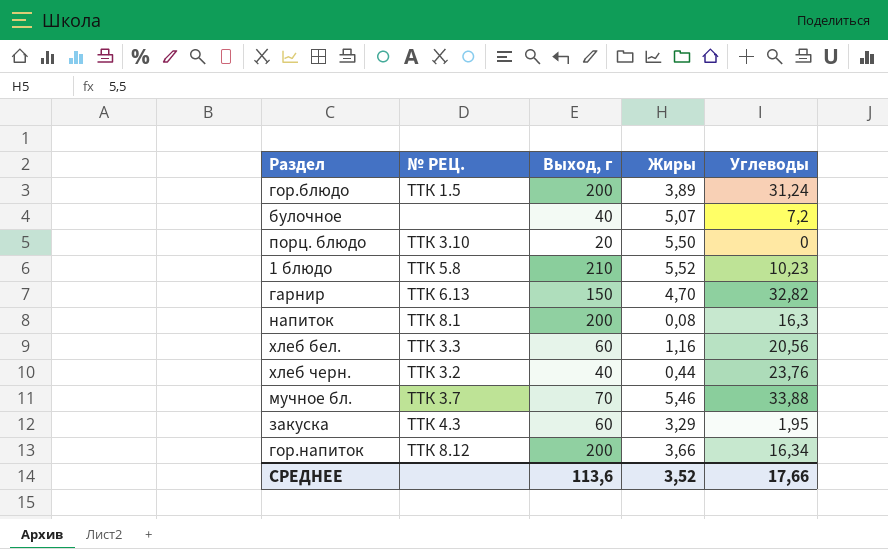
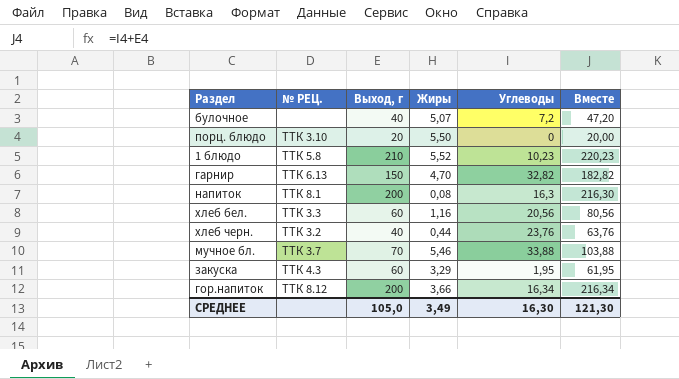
column Вместе | formula: none -> [Выход, г] + [Углеводы]
row гор.блюдо: ТТК 1.5 | 200 | 3,89 | 31,24 -> none
СРЕДНЕЕ | Выход, г: 113,6 -> 105,0
СРЕДНЕЕ | Жиры: 3,52 -> 3,49
СРЕДНЕЕ | Углеводы: 17,66 -> 16,30

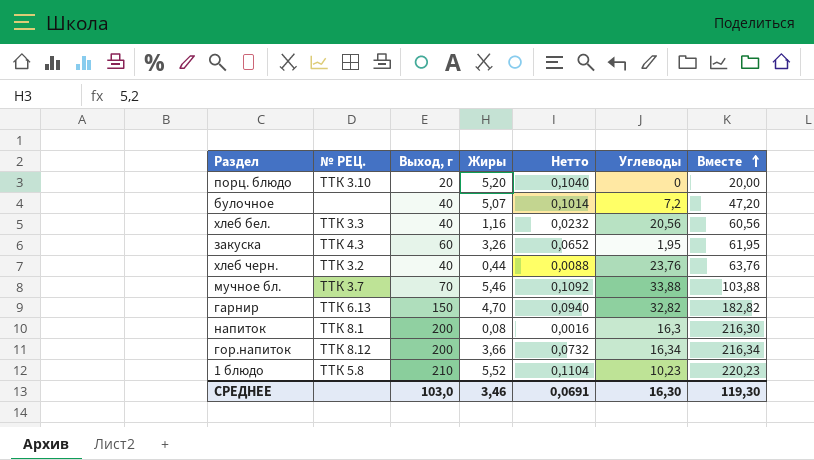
row order: none -> Вместе ascending
column Нетто | formula: none -> [Жиры] * 0,02
порц. блюдо | Жиры: 5,50 -> 5,20
хлеб бел. | Выход, г: 60 -> 40
хлеб бел. | Вместе: 80,56 -> 60,56
закуска | Жиры: 3,29 -> 3,26
СРЕДНЕЕ | Выход, г: 105,0 -> 103,0
СРЕДНЕЕ | Жиры: 3,49 -> 3,46
СРЕДНЕЕ | Вместе: 121,30 -> 119,30

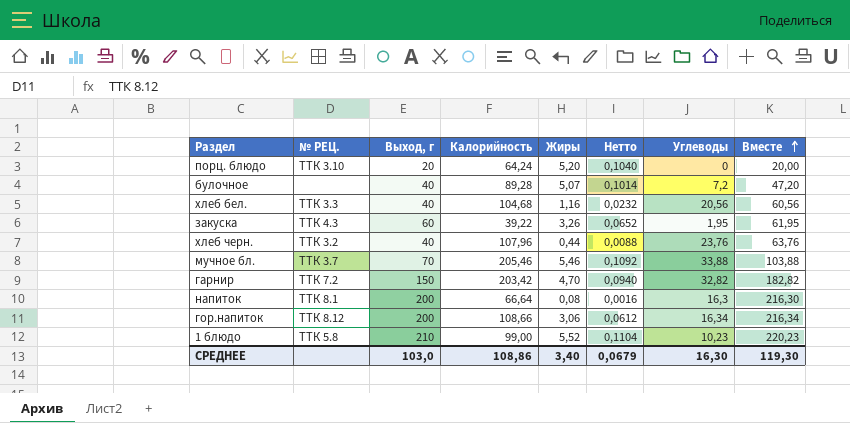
column Калорийность | position: none -> 4
гарнир | № РЕЦ.: ТТК 6.13 -> ТТК 7.2
гор.напиток | Жиры: 3,66 -> 3,06
гор.напиток | Нетто: 0,0732 -> 0,0612
СРЕДНЕЕ | Жиры: 3,46 -> 3,40
СРЕДНЕЕ | Нетто: 0,0691 -> 0,0679

